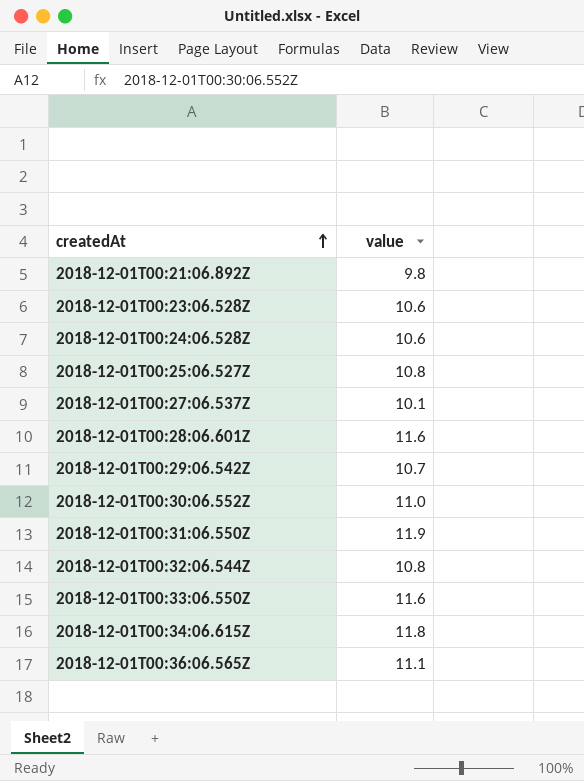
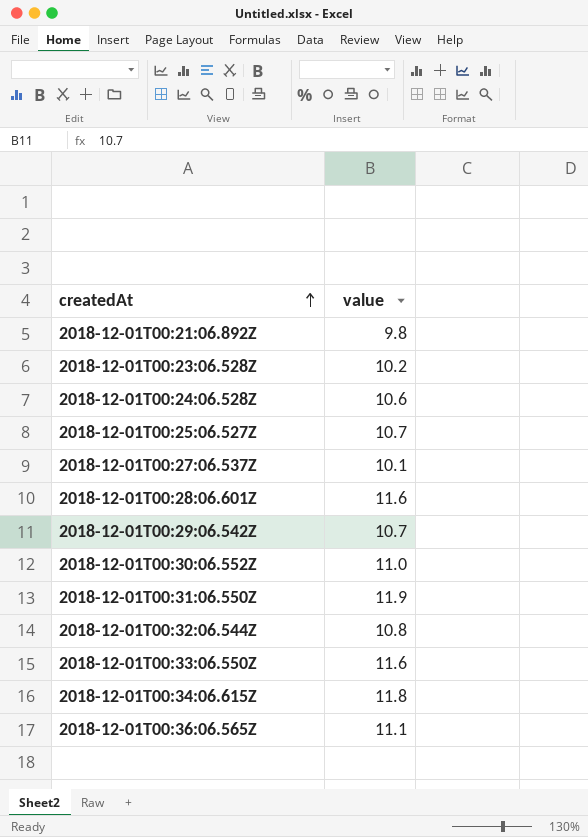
2018-12-01T00:23:06.528Z | value: 10.6 -> 10.2
2018-12-01T00:25:06.527Z | value: 10.8 -> 10.7

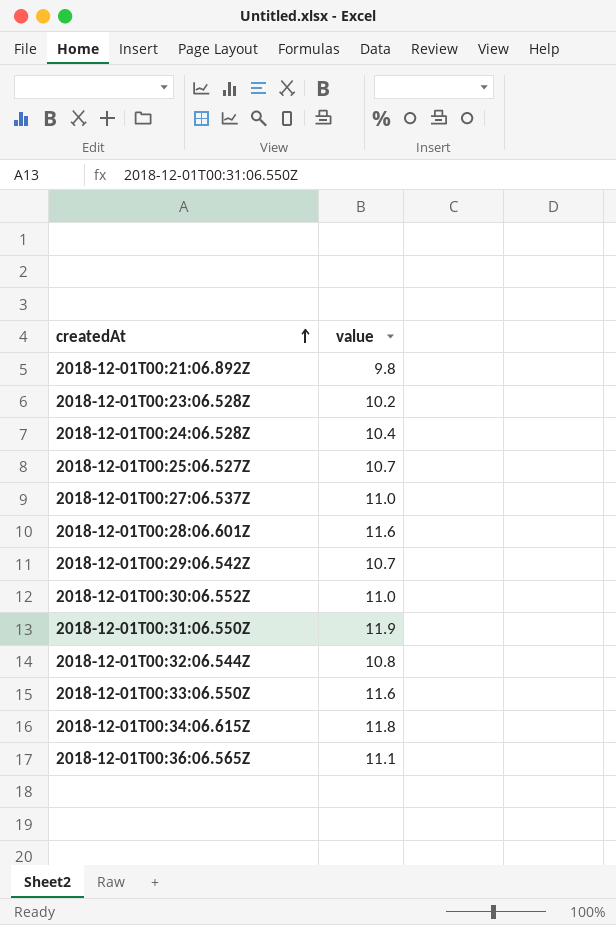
2018-12-01T00:24:06.528Z | value: 10.6 -> 10.4
2018-12-01T00:27:06.537Z | value: 10.1 -> 11.0

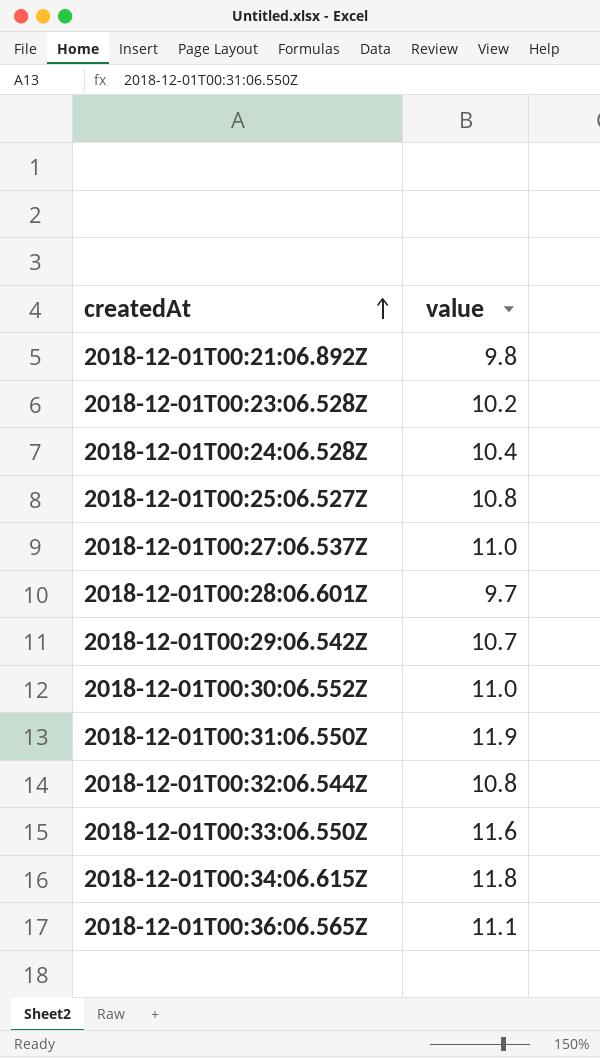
2018-12-01T00:25:06.527Z | value: 10.7 -> 10.8
2018-12-01T00:28:06.601Z | value: 11.6 -> 9.7

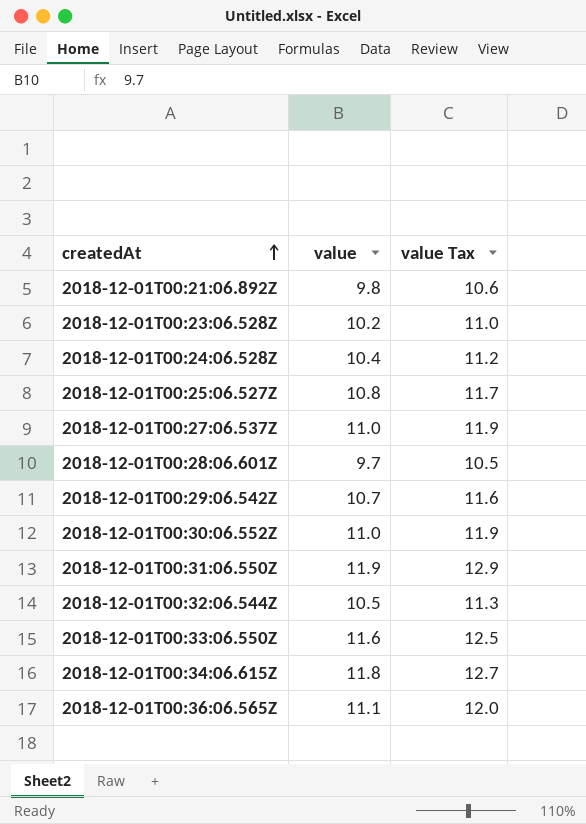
column value Tax | formula: none -> [value] * 1.08
2018-12-01T00:32:06.544Z | value: 10.8 -> 10.5

